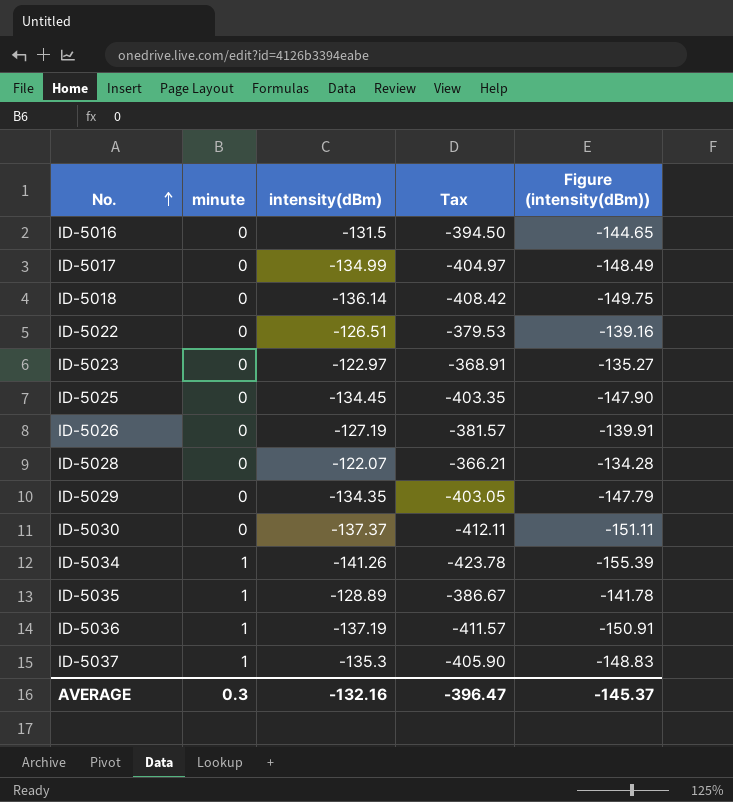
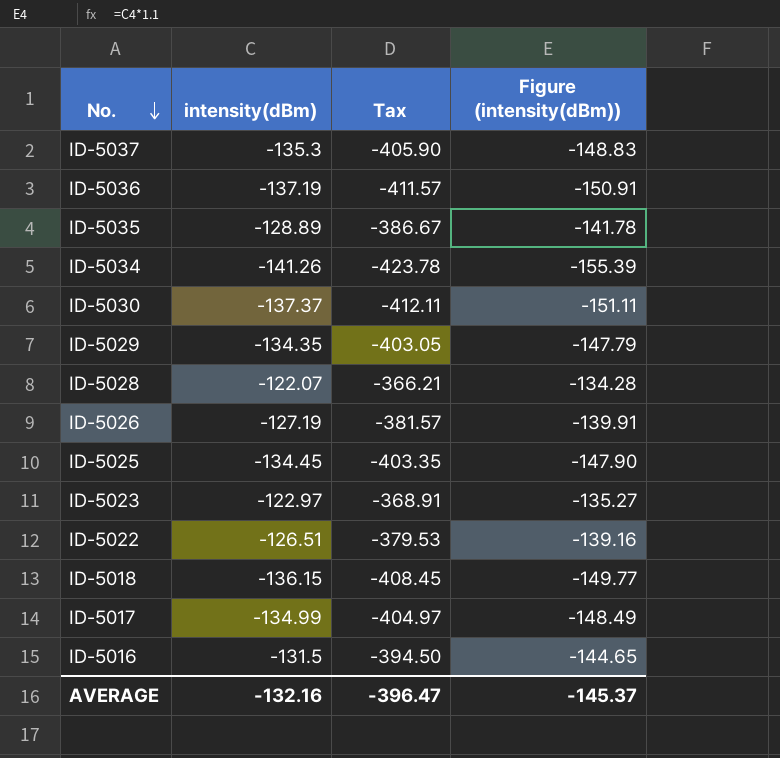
row order: No. ascending -> No. descending
column minute | position: 2 -> none
ID-5018 | intensity(dBm): -136.14 -> -136.15
ID-5018 | Tax: -408.42 -> -408.45
ID-5018 | Figure (intensity(dBm)): -149.75 -> -149.77

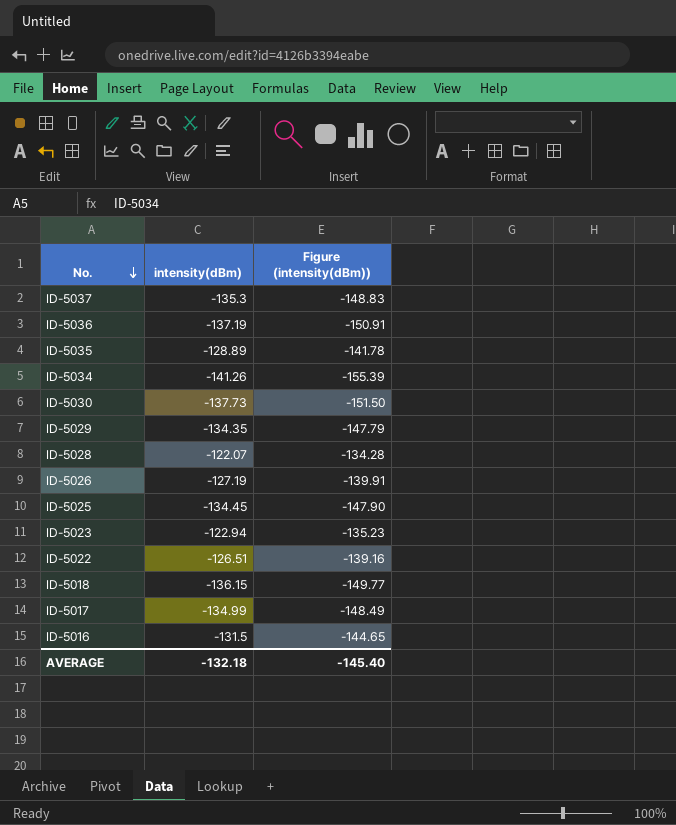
column Tax | formula: [intensity(dBm)] * 3 -> none
ID-5030 | intensity(dBm): -137.37 -> -137.73
ID-5030 | Figure (intensity(dBm)): -151.11 -> -151.50
ID-5023 | intensity(dBm): -122.97 -> -122.94
ID-5023 | Figure (intensity(dBm)): -135.27 -> -135.23
AVERAGE | intensity(dBm): -132.16 -> -132.18
AVERAGE | Figure (intensity(dBm)): -145.37 -> -145.40

